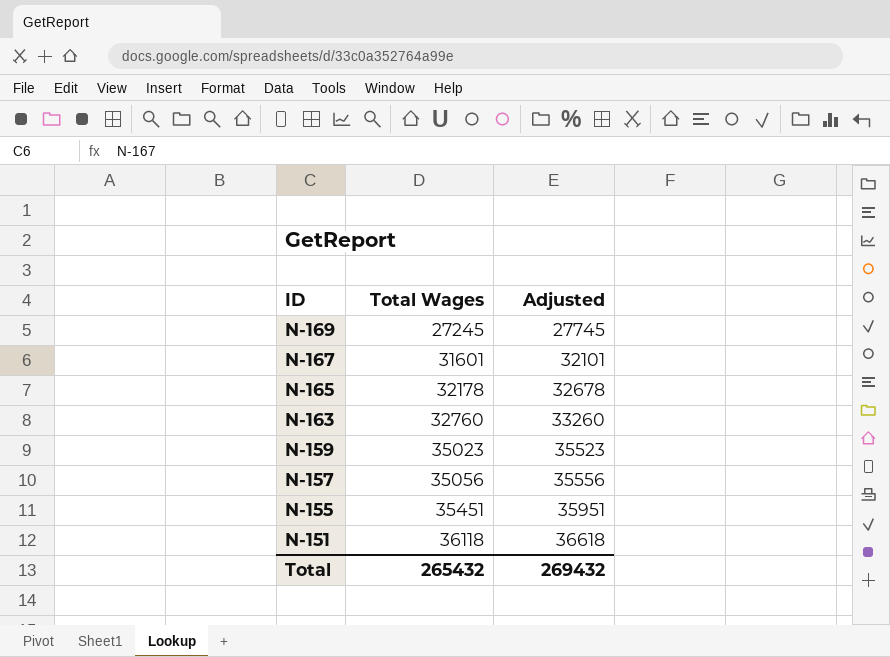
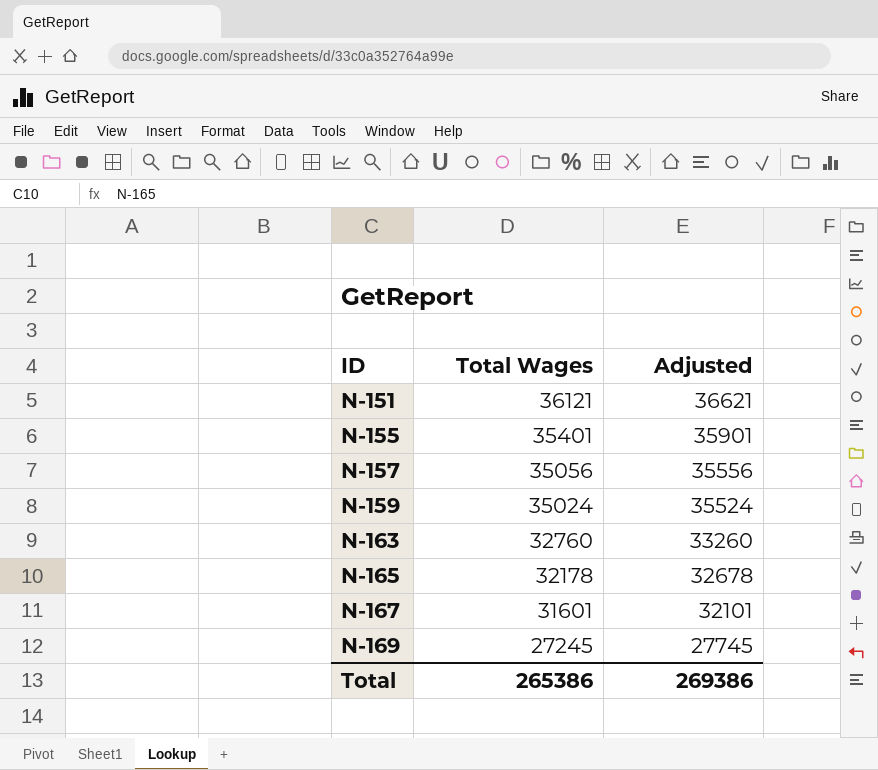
row order: ID descending -> ID ascending
N-151 | Total Wages: 36118 -> 36121
N-151 | Adjusted: 36618 -> 36621
N-155 | Total Wages: 35451 -> 35401
N-155 | Adjusted: 35951 -> 35901
N-159 | Total Wages: 35023 -> 35024
N-159 | Adjusted: 35523 -> 35524
Total | Total Wages: 265432 -> 265386
Total | Adjusted: 269432 -> 269386

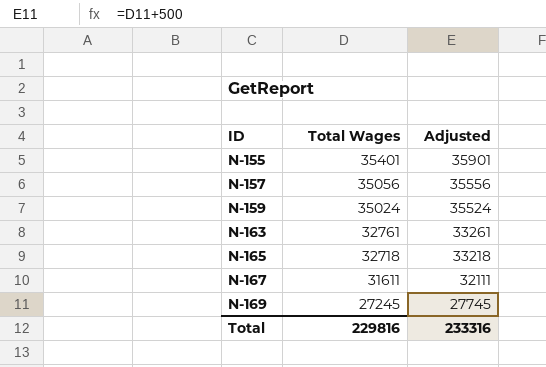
row N-151: 36121 | 36621 -> none
N-163 | Total Wages: 32760 -> 32761
N-163 | Adjusted: 33260 -> 33261
N-165 | Total Wages: 32178 -> 32718
N-165 | Adjusted: 32678 -> 33218
N-167 | Total Wages: 31601 -> 31611
N-167 | Adjusted: 32101 -> 32111
Total | Total Wages: 265386 -> 229816
Total | Adjusted: 269386 -> 233316

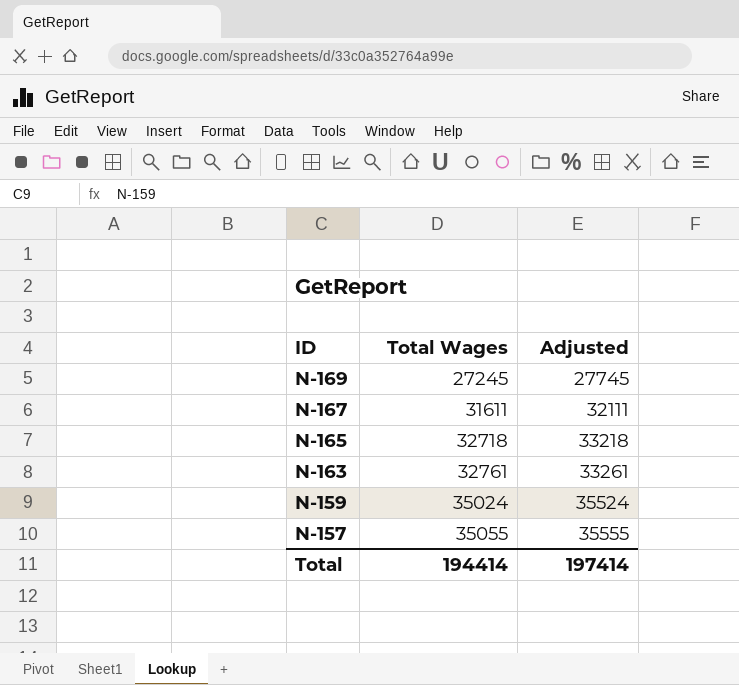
row order: ID ascending -> ID descending
row N-155: 35401 | 35901 -> none
N-157 | Total Wages: 35056 -> 35055
N-157 | Adjusted: 35556 -> 35555
Total | Total Wages: 229816 -> 194414
Total | Adjusted: 233316 -> 197414

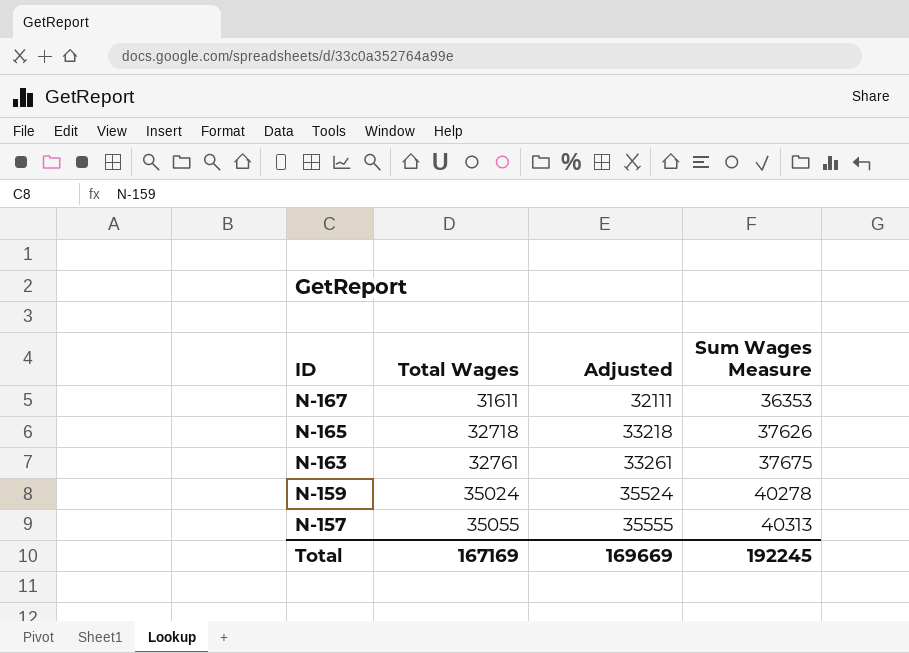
column Sum Wages Measure | formula: none -> [Total Wages] * 1.15
row N-169: 27245 | 27745 -> none
Total | Total Wages: 194414 -> 167169
Total | Adjusted: 197414 -> 169669

